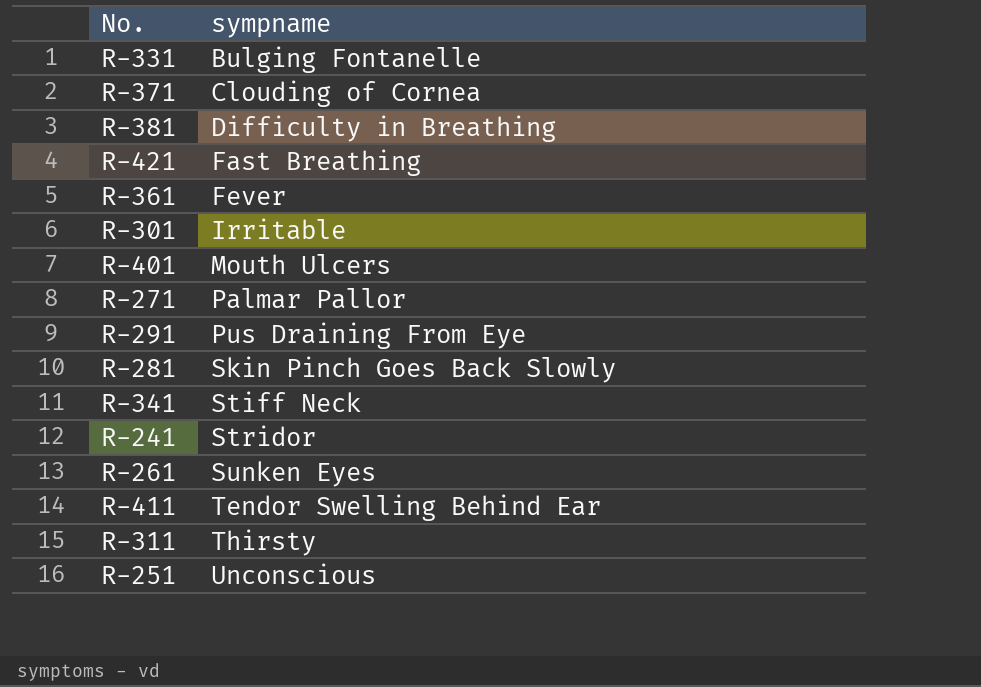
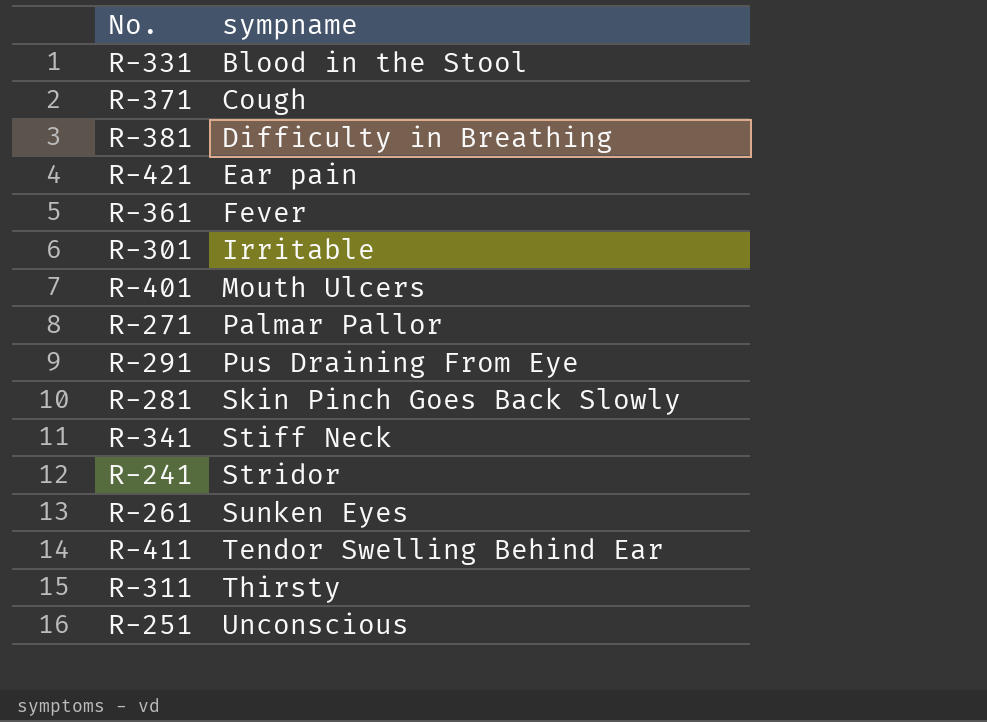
R-331 | sympname: Bulging Fontanelle -> Blood in the Stool
R-371 | sympname: Clouding of Cornea -> Cough
R-421 | sympname: Fast Breathing -> Ear pain

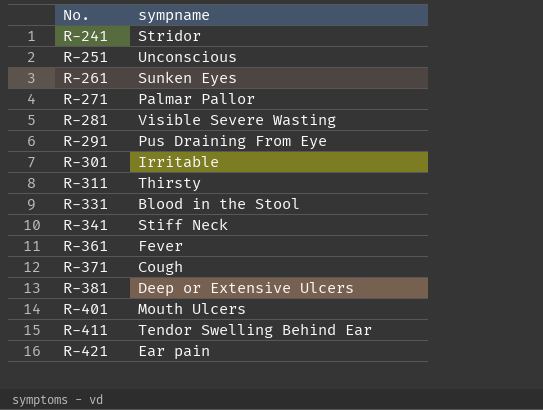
row order: sympname ascending -> No. ascending
R-281 | sympname: Skin Pinch Goes Back Slowly -> Visible Severe Wasting
R-381 | sympname: Difficulty in Breathing -> Deep or Extensive Ulcers

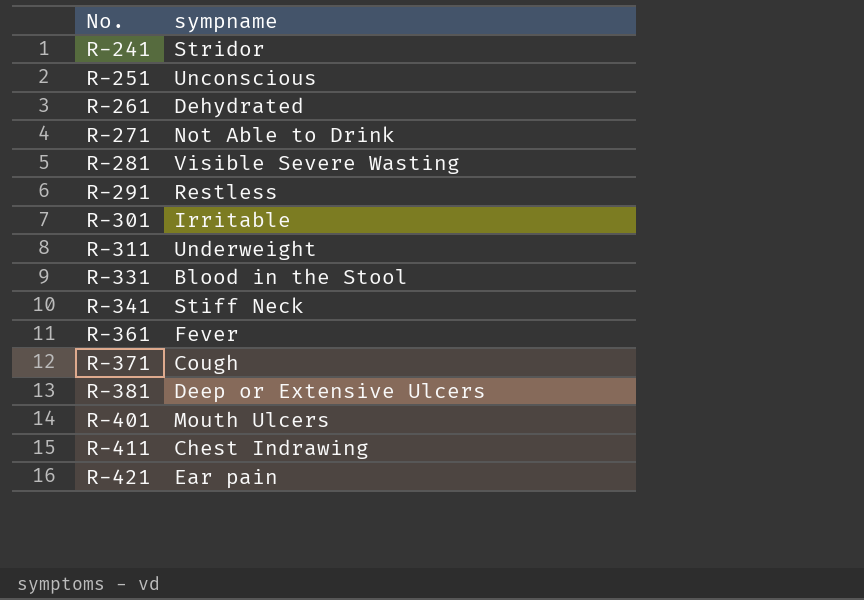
R-261 | sympname: Sunken Eyes -> Dehydrated
R-271 | sympname: Palmar Pallor -> Not Able to Drink
R-291 | sympname: Pus Draining From Eye -> Restless
R-311 | sympname: Thirsty -> Underweight
R-411 | sympname: Tendor Swelling Behind Ear -> Chest Indrawing

